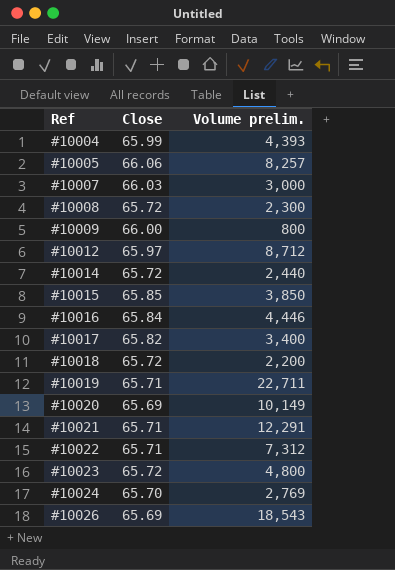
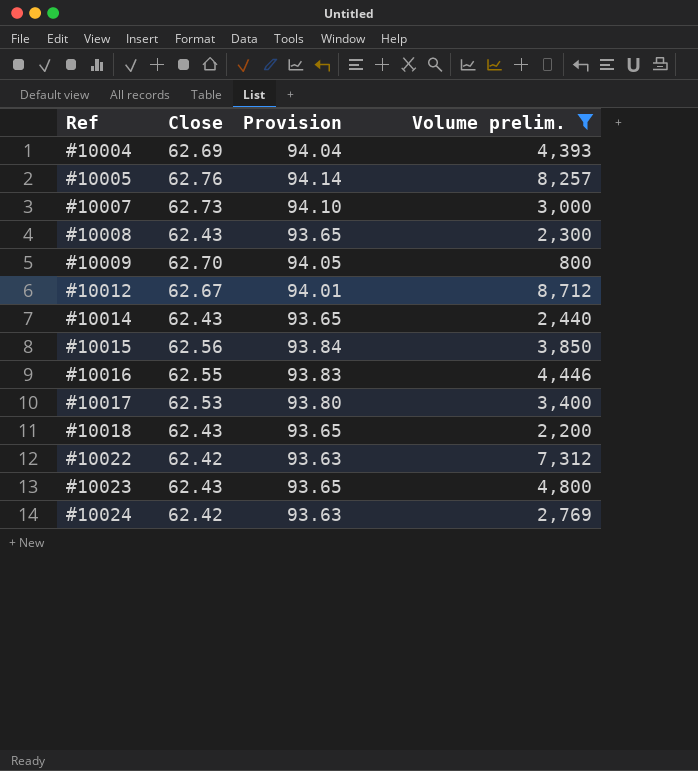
filter: none -> Volume prelim. <= 8,712
column Provision | formula: none -> [Close] * 1.5
#10004 | Close: 65.99 -> 62.69
#10005 | Close: 66.06 -> 62.76
#10007 | Close: 66.03 -> 62.73
#10008 | Close: 65.72 -> 62.43
#10009 | Close: 66.00 -> 62.70
#10012 | Close: 65.97 -> 62.67
#10014 | Close: 65.72 -> 62.43
#10015 | Close: 65.85 -> 62.56
#10016 | Close: 65.84 -> 62.55
#10017 | Close: 65.82 -> 62.53
#10018 | Close: 65.72 -> 62.43
#10022 | Close: 65.71 -> 62.42
#10023 | Close: 65.72 -> 62.43
#10024 | Close: 65.70 -> 62.42

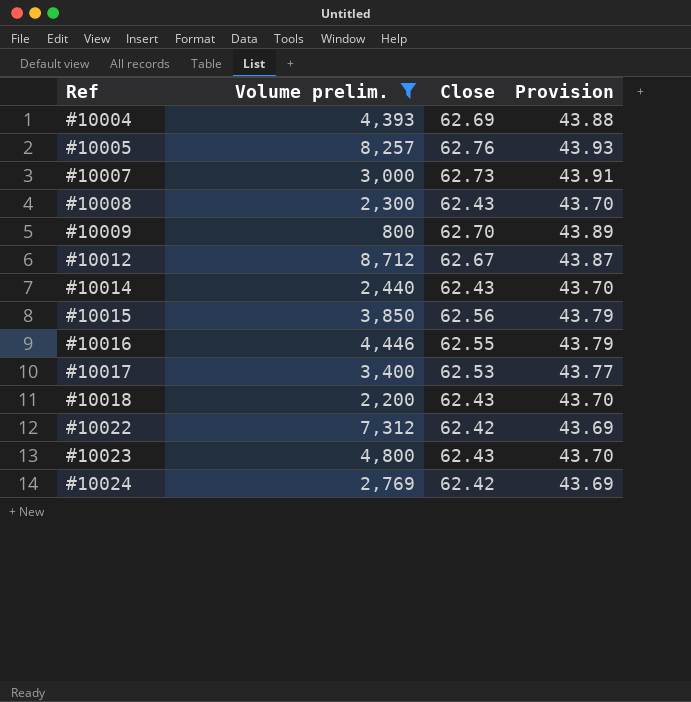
column Volume prelim. | position: 4 -> 2
column Provision | formula: [Close] * 1.5 -> [Close] * 0.7

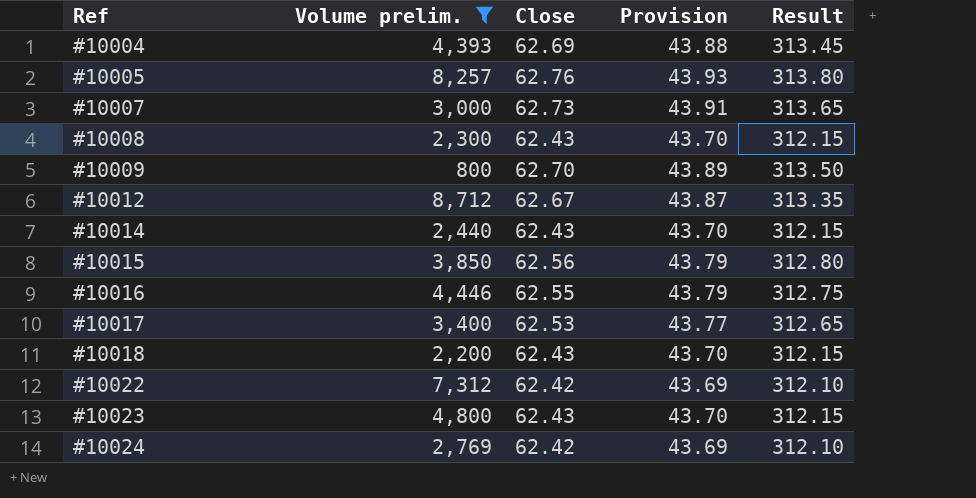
column Result | formula: none -> [Close] * 5

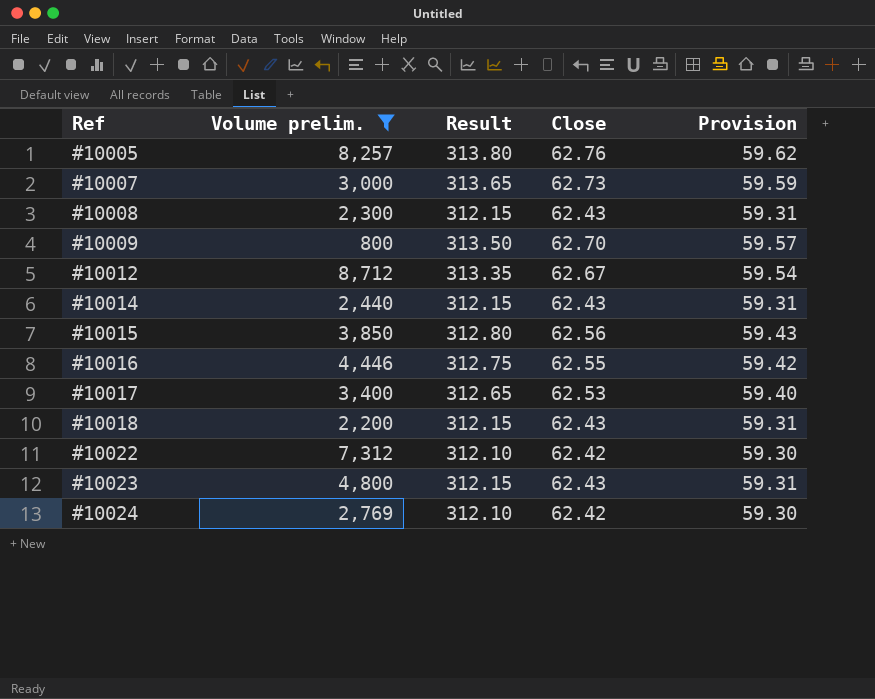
column Result | position: 5 -> 3
column Provision | formula: [Close] * 0.7 -> [Close] * 0.95
row #10004: 4,393 | 62.69 | 43.88 | 313.45 -> none

